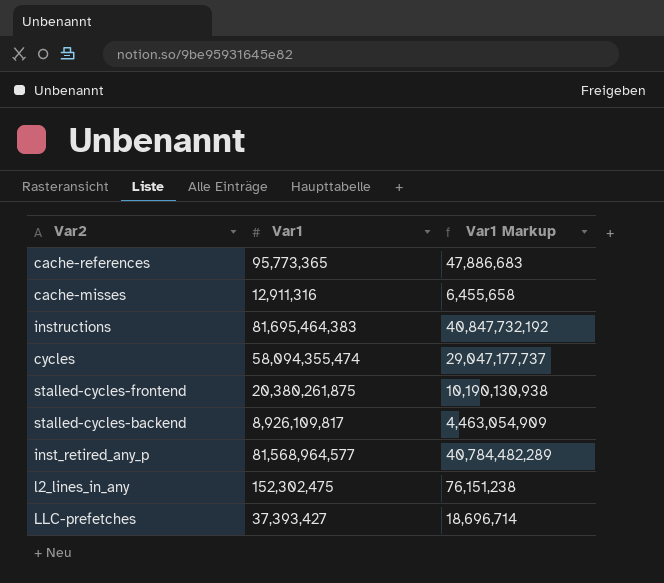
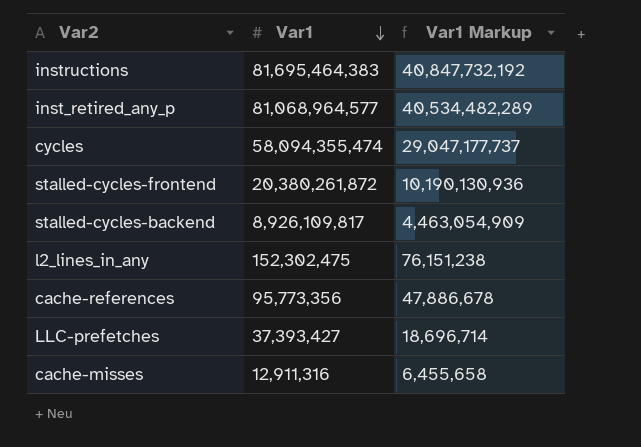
row order: none -> Var1 descending
inst_retired_any_p | Var1: 81,568,964,577 -> 81,068,964,577
inst_retired_any_p | Var1 Markup: 40,784,482,289 -> 40,534,482,289
stalled-cycles-frontend | Var1: 20,380,261,875 -> 20,380,261,872
stalled-cycles-frontend | Var1 Markup: 10,190,130,938 -> 10,190,130,936
cache-references | Var1: 95,773,365 -> 95,773,356
cache-references | Var1 Markup: 47,886,683 -> 47,886,678

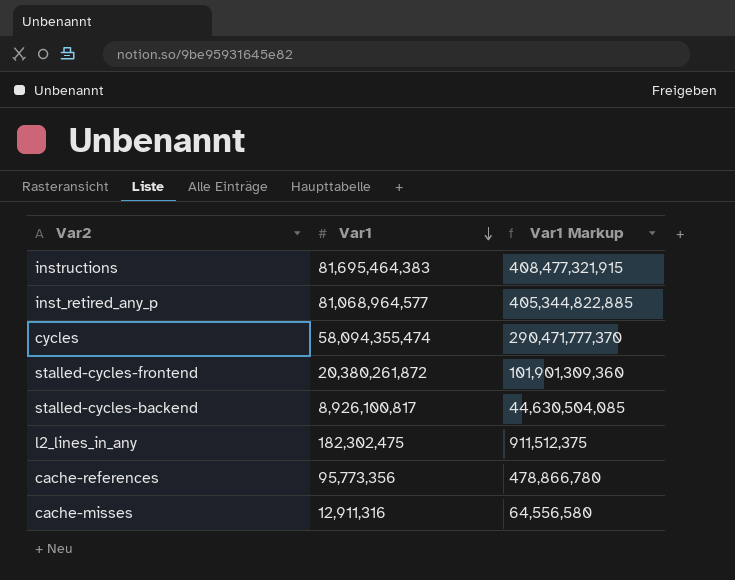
column Var1 Markup | formula: [Var1] * 0.5 -> [Var1] * 5
row LLC-prefetches: 37,393,427 | 18,696,714 -> none
stalled-cycles-backend | Var1: 8,926,109,817 -> 8,926,100,817
l2_lines_in_any | Var1: 152,302,475 -> 182,302,475

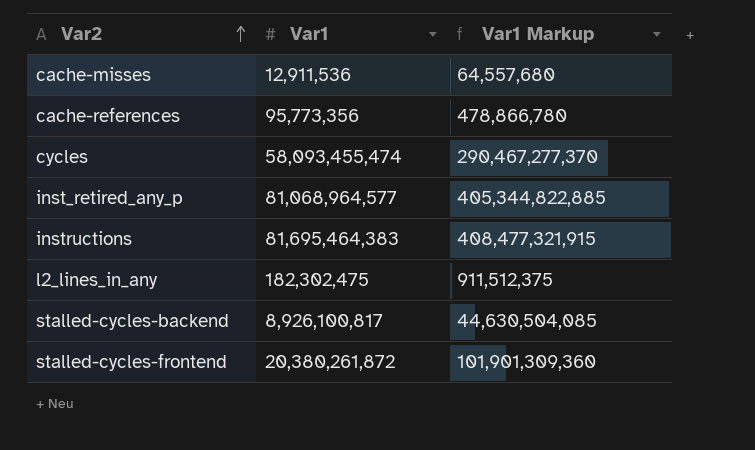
row order: Var1 descending -> Var2 ascending
cache-misses | Var1: 12,911,316 -> 12,911,536
cache-misses | Var1 Markup: 64,556,580 -> 64,557,680
cycles | Var1: 58,094,355,474 -> 58,093,455,474
cycles | Var1 Markup: 290,471,777,370 -> 290,467,277,370

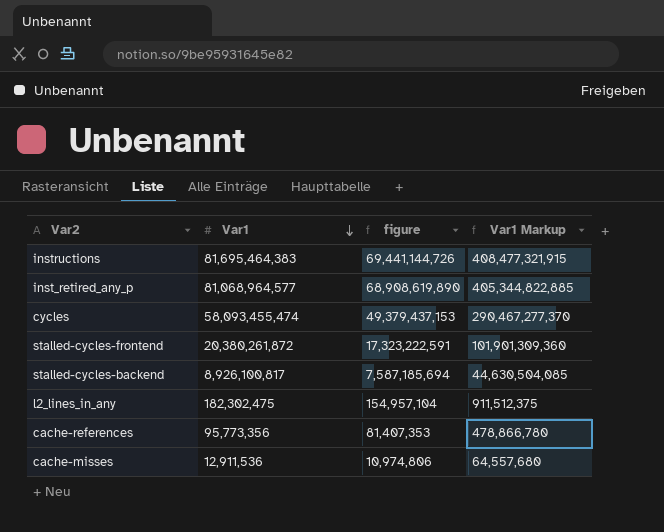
row order: Var2 ascending -> Var1 descending
column figure | formula: none -> [Var1] * 0.85

